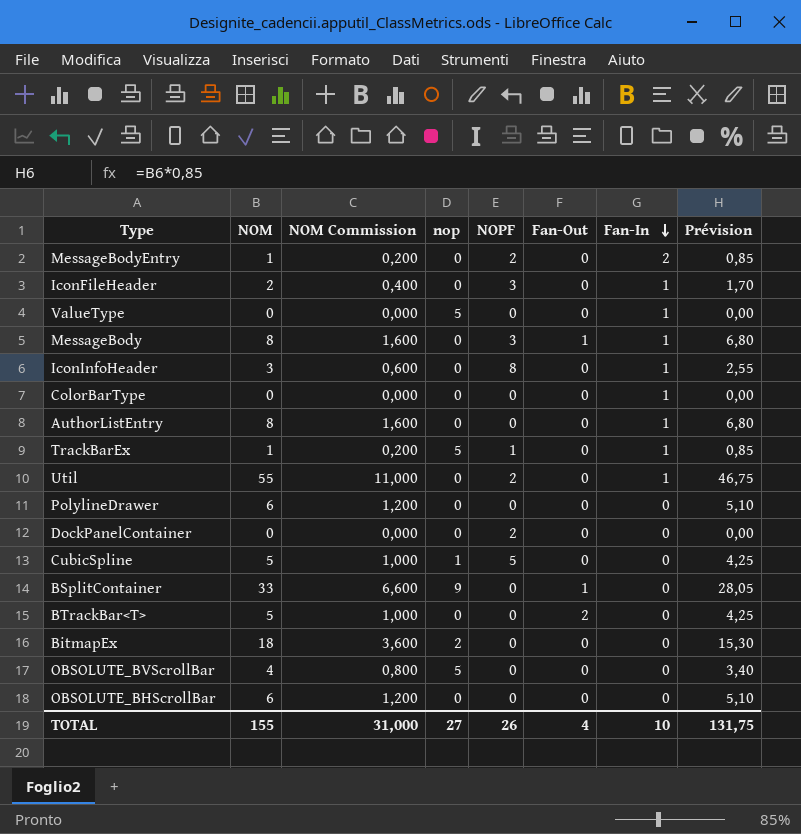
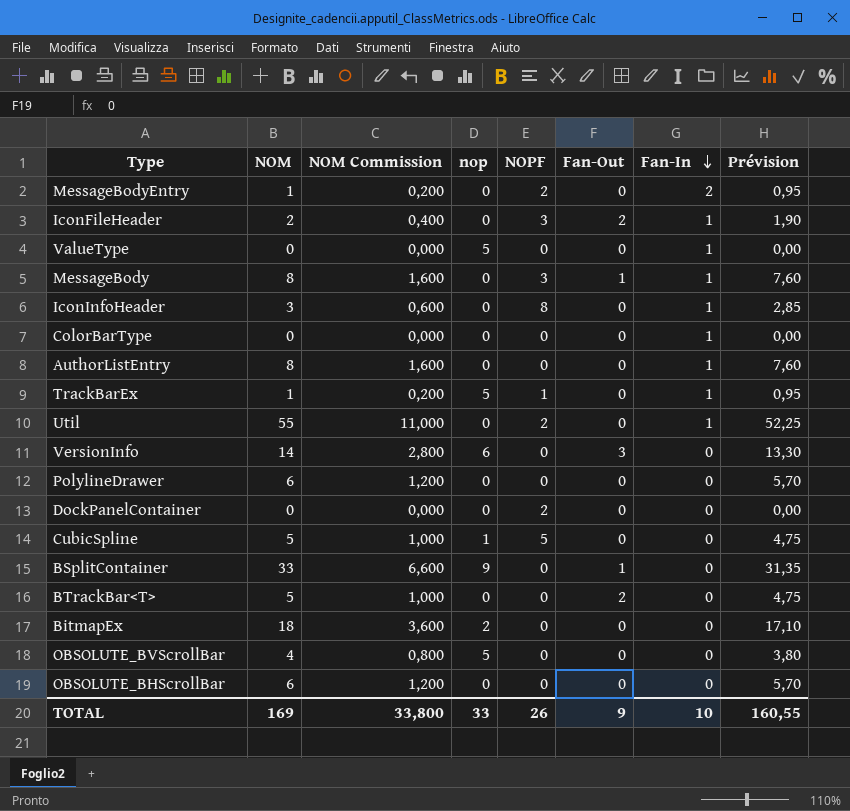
column Prévision | formula: [NOM] * 0,85 -> [NOM] * 0,95
IconFileHeader | Fan-Out: 0 -> 2
row VersionInfo: none -> 14 | 2,800 | 6 | 0 | 3 | 0 | 13,30
TOTAL | NOM: 155 -> 169
TOTAL | NOM Commission: 31,000 -> 33,800
TOTAL | nop: 27 -> 33
TOTAL | Fan-Out: 4 -> 9
TOTAL | Prévision: 131,75 -> 160,55

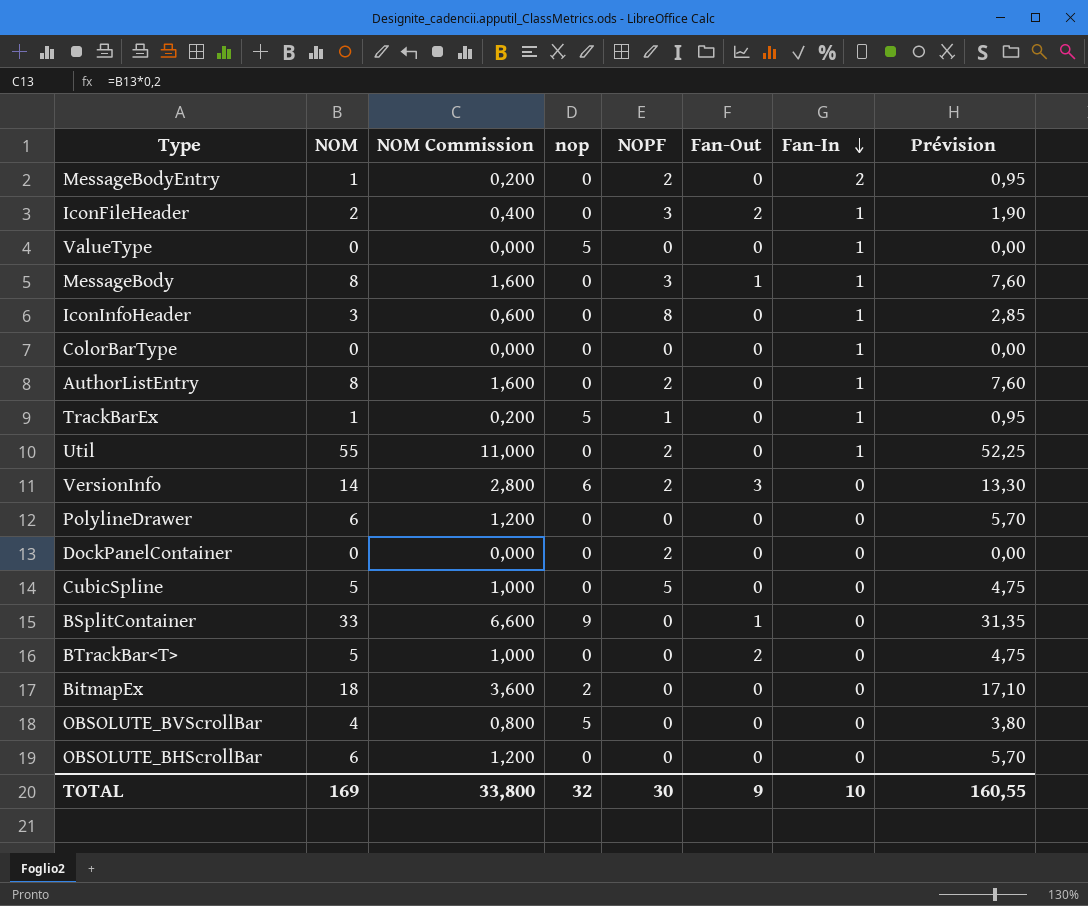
AuthorListEntry | NOPF: 0 -> 2
VersionInfo | NOPF: 0 -> 2
CubicSpline | nop: 1 -> 0
TOTAL | nop: 33 -> 32
TOTAL | NOPF: 26 -> 30

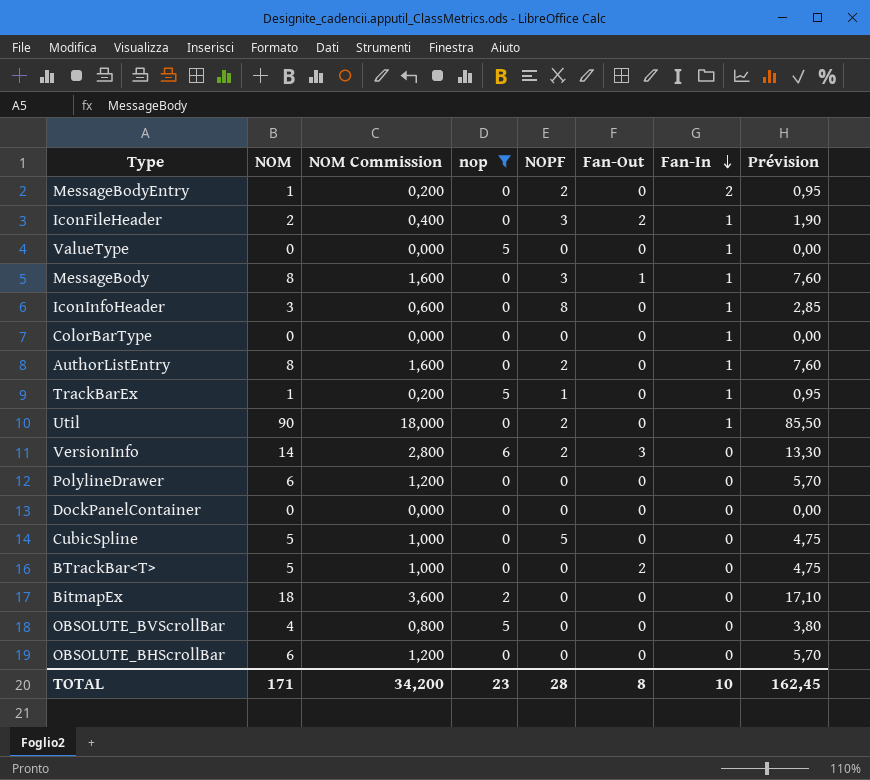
filter: none -> nop != 9
Util | NOM: 55 -> 90
Util | NOM Commission: 11,000 -> 18,000
Util | Prévision: 52,25 -> 85,50
DockPanelContainer | NOPF: 2 -> 0
TOTAL | NOM: 169 -> 171
TOTAL | NOM Commission: 33,800 -> 34,200
TOTAL | nop: 32 -> 23
TOTAL | NOPF: 30 -> 28
TOTAL | Fan-Out: 9 -> 8
TOTAL | Prévision: 160,55 -> 162,45

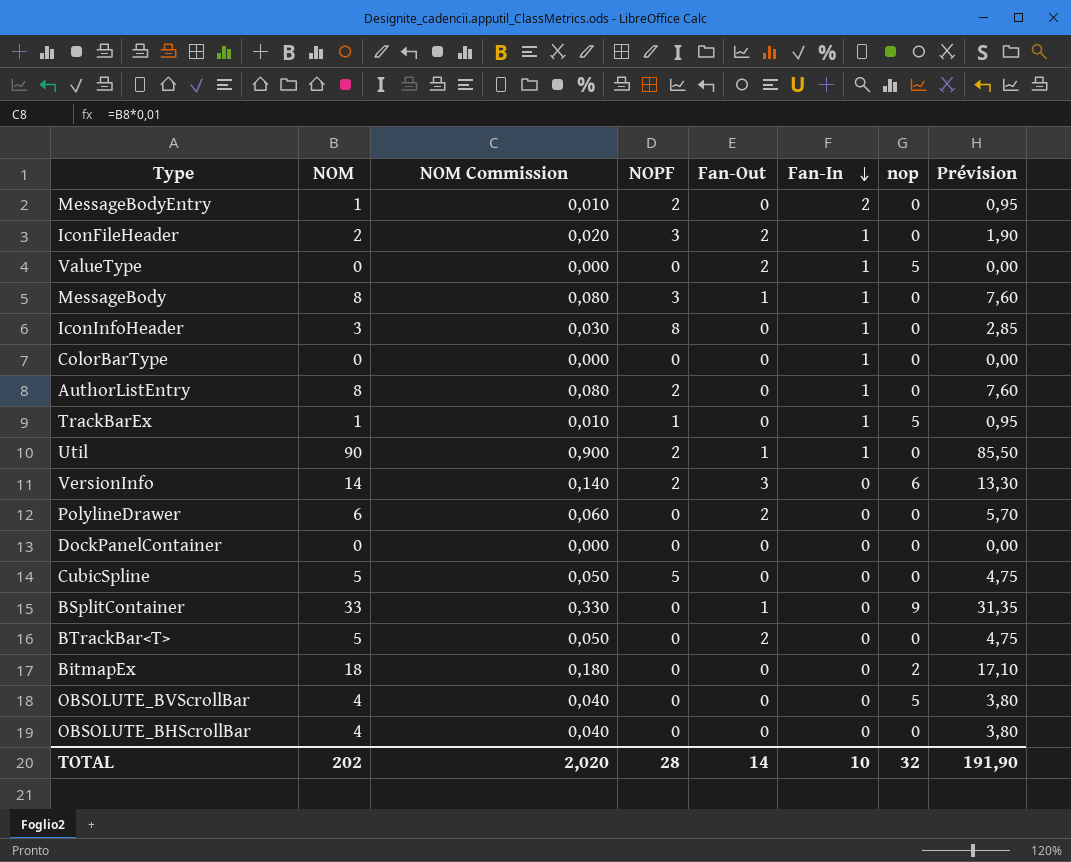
filter: nop != 9 -> none
column NOM Commission | formula: [NOM] * 0,2 -> [NOM] * 0,01
column nop | position: 4 -> 7
ValueType | Fan-Out: 0 -> 2
Util | Fan-Out: 0 -> 1
PolylineDrawer | Fan-Out: 0 -> 2
OBSOLUTE_BHScrollBar | NOM: 6 -> 4
OBSOLUTE_BHScrollBar | Prévision: 5,70 -> 3,80
TOTAL | NOM: 171 -> 202
TOTAL | NOM Commission: 34,200 -> 2,020
TOTAL | Fan-Out: 8 -> 14
TOTAL | nop: 23 -> 32
TOTAL | Prévision: 162,45 -> 191,90

